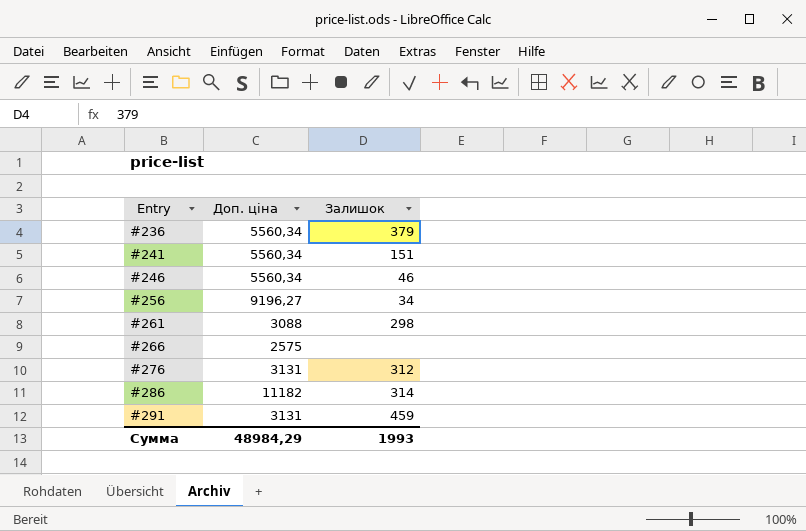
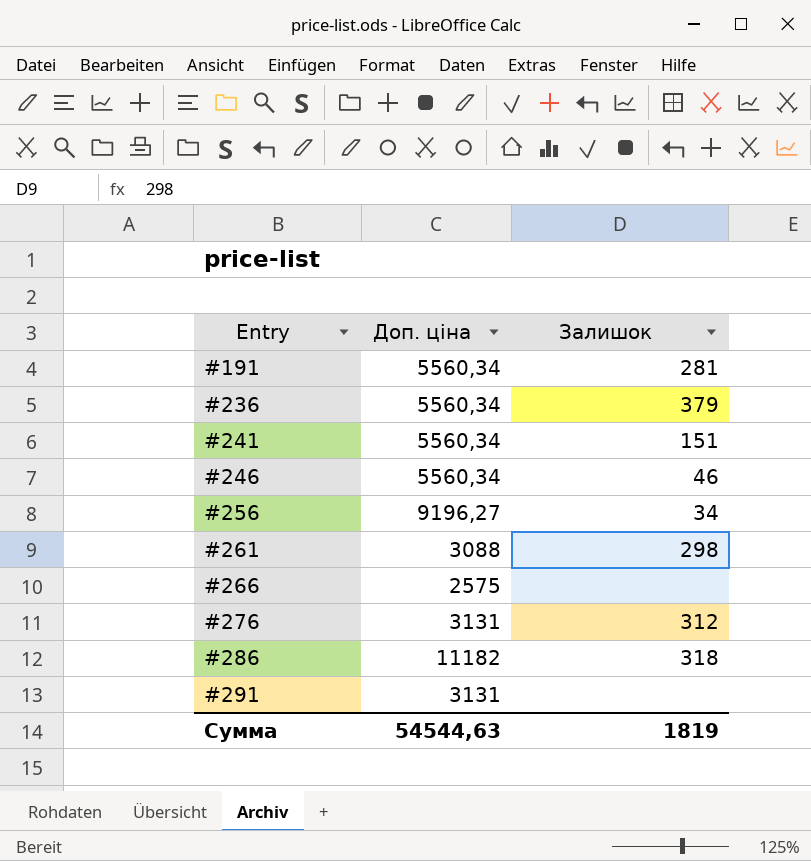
row #191: none -> 5560,34 | 281
#286 | Залишок: 314 -> 318
#291 | Залишок: 459 -> none
Сумма | Доп. ціна: 48984,29 -> 54544,63
Сумма | Залишок: 1993 -> 1819

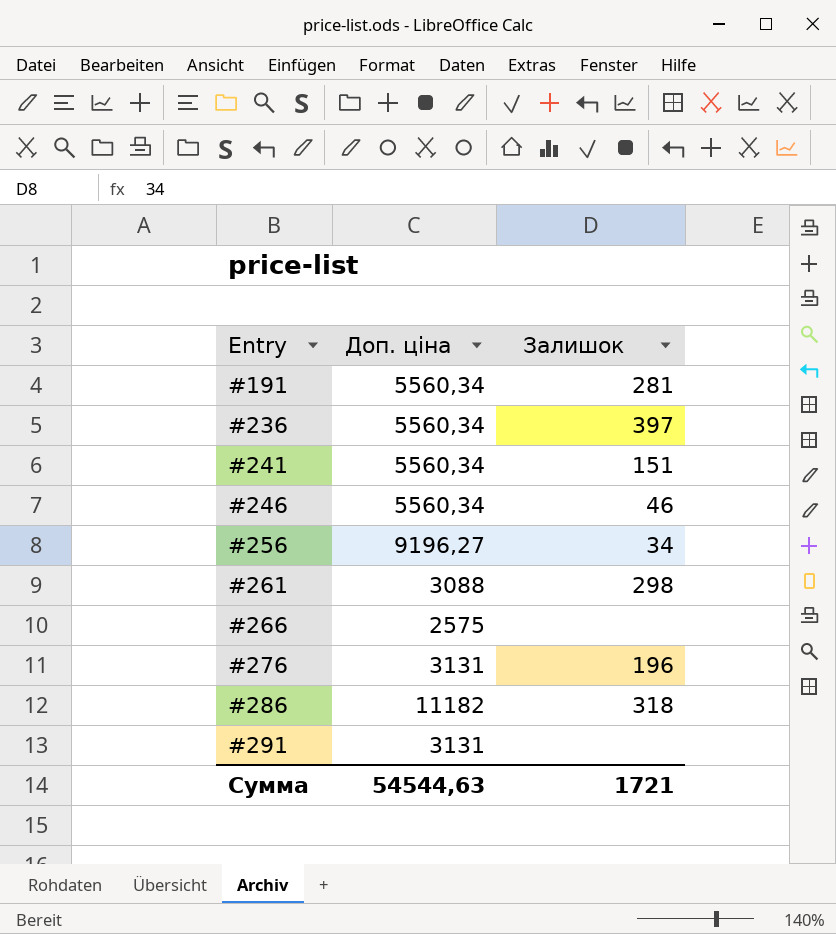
#236 | Залишок: 379 -> 397
#276 | Залишок: 312 -> 196
Сумма | Залишок: 1819 -> 1721

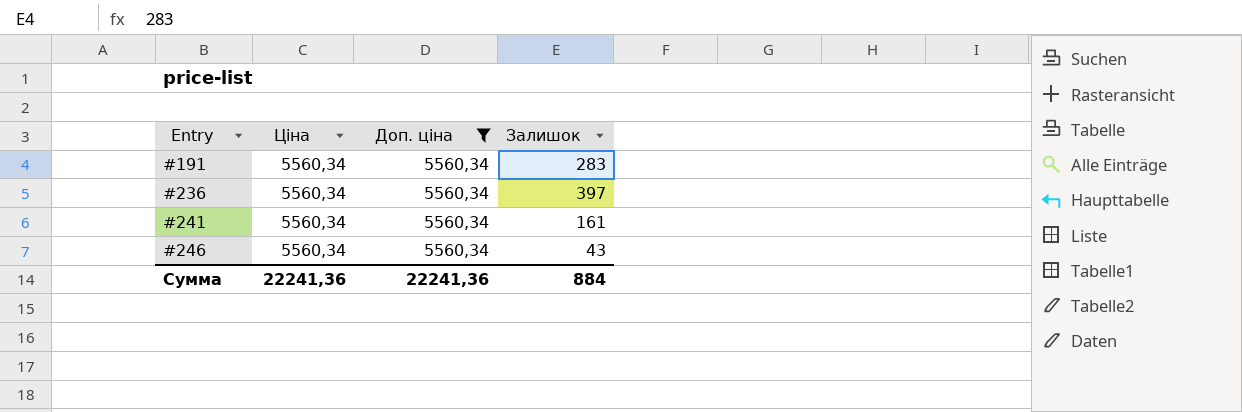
filter: none -> Доп. ціна = 5560,34
column Ціна | position: none -> 2
#191 | Залишок: 281 -> 283
#241 | Залишок: 151 -> 161
#246 | Залишок: 46 -> 43
Сумма | Доп. ціна: 54544,63 -> 22241,36
Сумма | Залишок: 1721 -> 884

